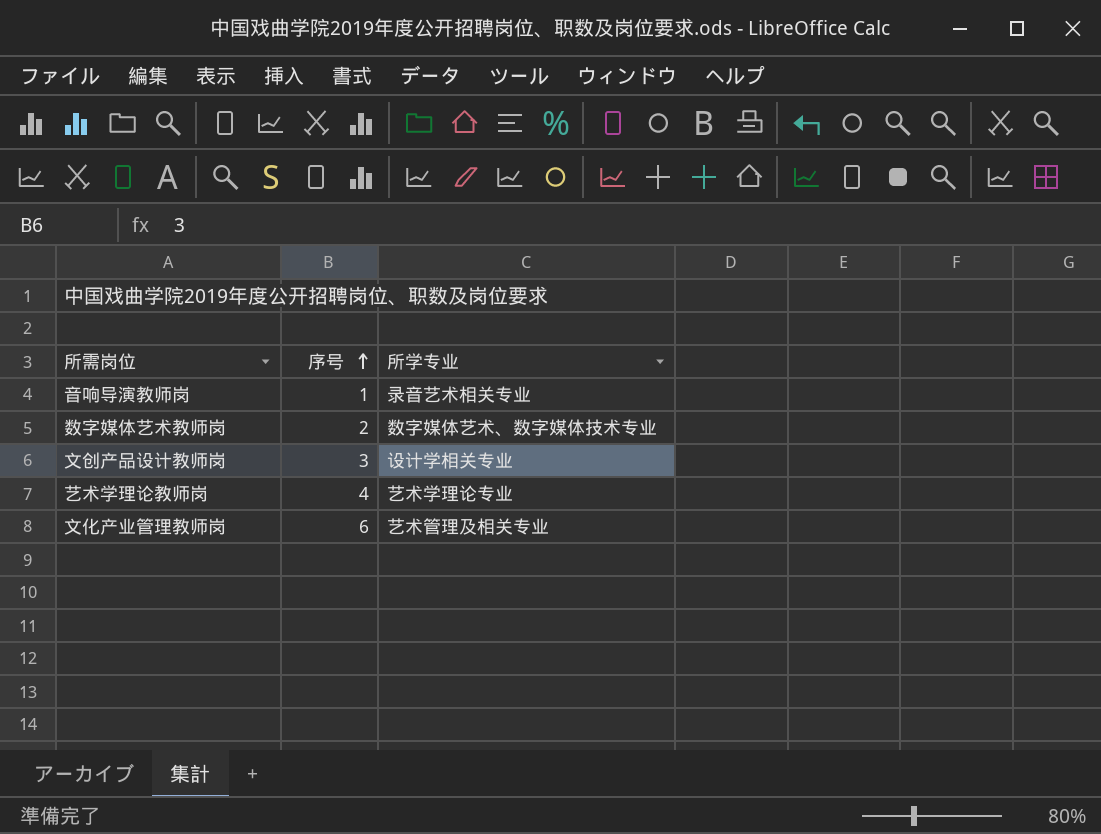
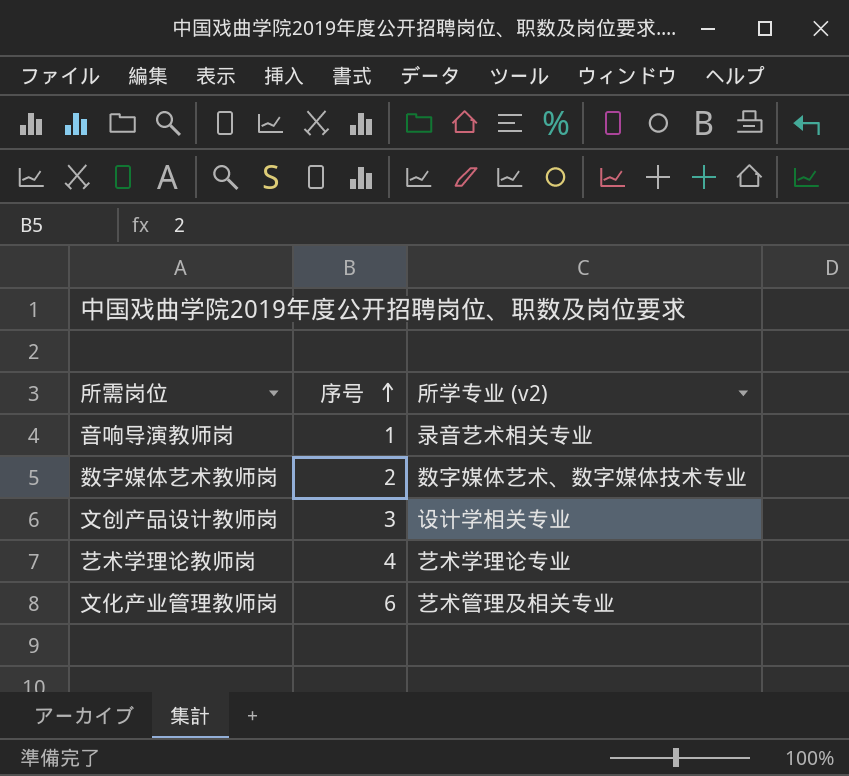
column name: 所学专业 -> 所学专业 (v2)

